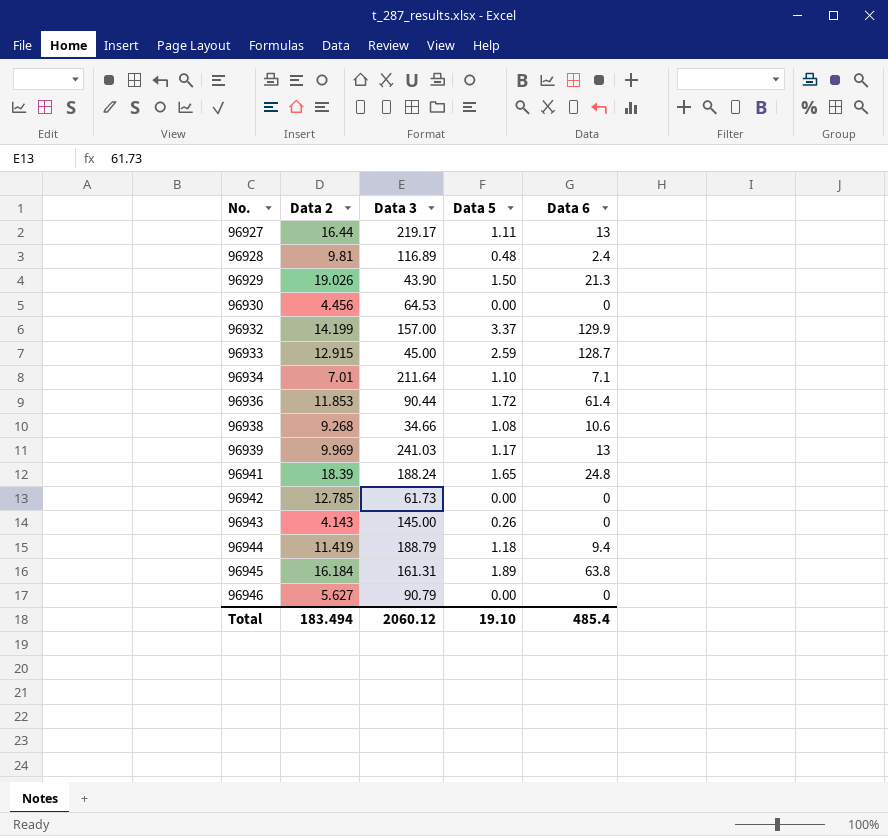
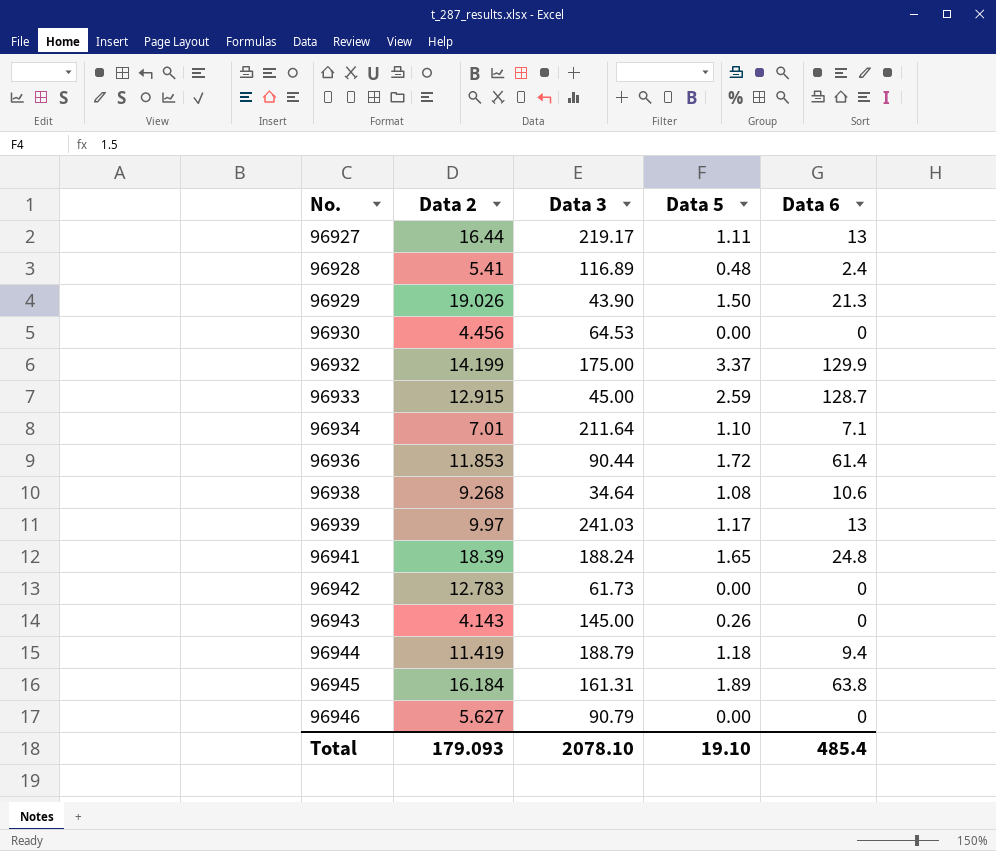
96928 | Data 2: 9.81 -> 5.41
96932 | Data 3: 157.00 -> 175.00
96938 | Data 3: 34.66 -> 34.64
96939 | Data 2: 9.969 -> 9.97
96942 | Data 2: 12.785 -> 12.783
Total | Data 2: 183.494 -> 179.093
Total | Data 3: 2060.12 -> 2078.10

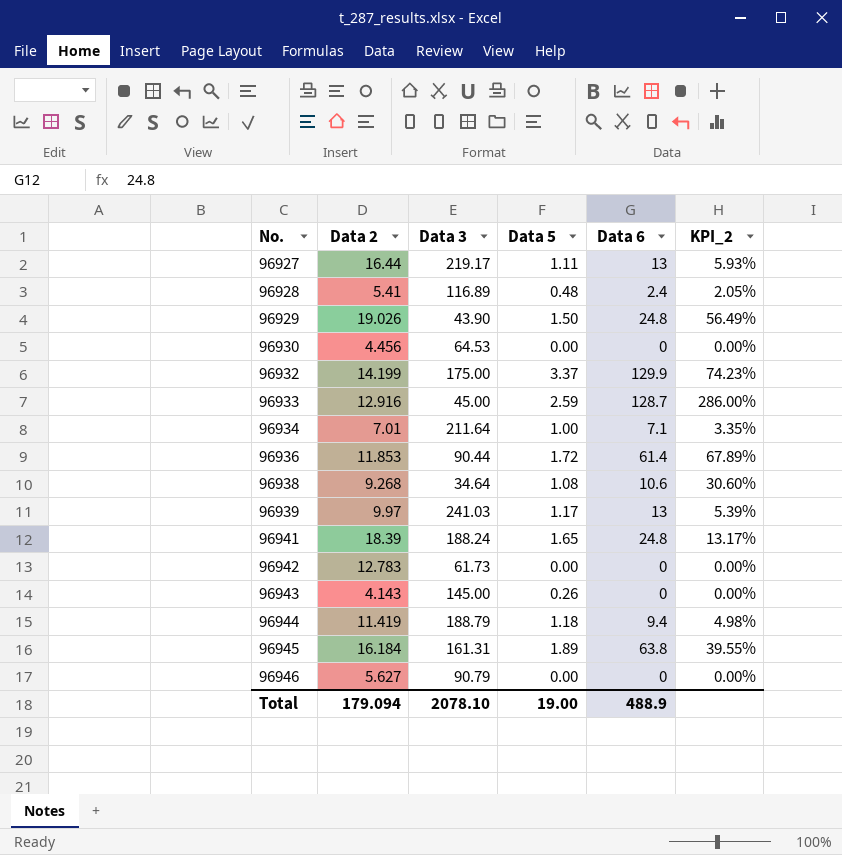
column KPI_2 | formula: none -> [Data 6] / [Data 3]
96929 | Data 6: 21.3 -> 24.8
96933 | Data 2: 12.915 -> 12.916
96934 | Data 5: 1.10 -> 1.00
Total | Data 2: 179.093 -> 179.094
Total | Data 5: 19.10 -> 19.00
Total | Data 6: 485.4 -> 488.9

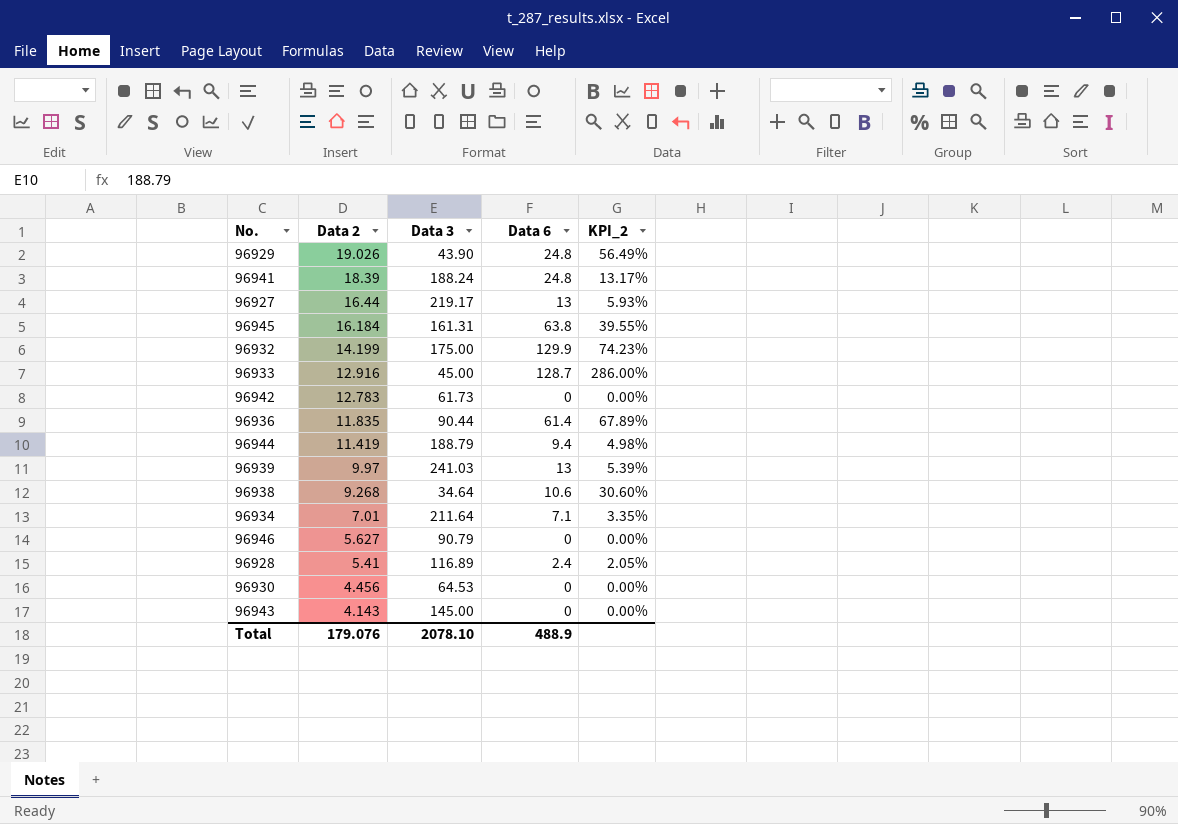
row order: No. ascending -> Data 2 descending
column Data 5 | position: 4 -> none
96936 | Data 2: 11.853 -> 11.835
Total | Data 2: 179.094 -> 179.076

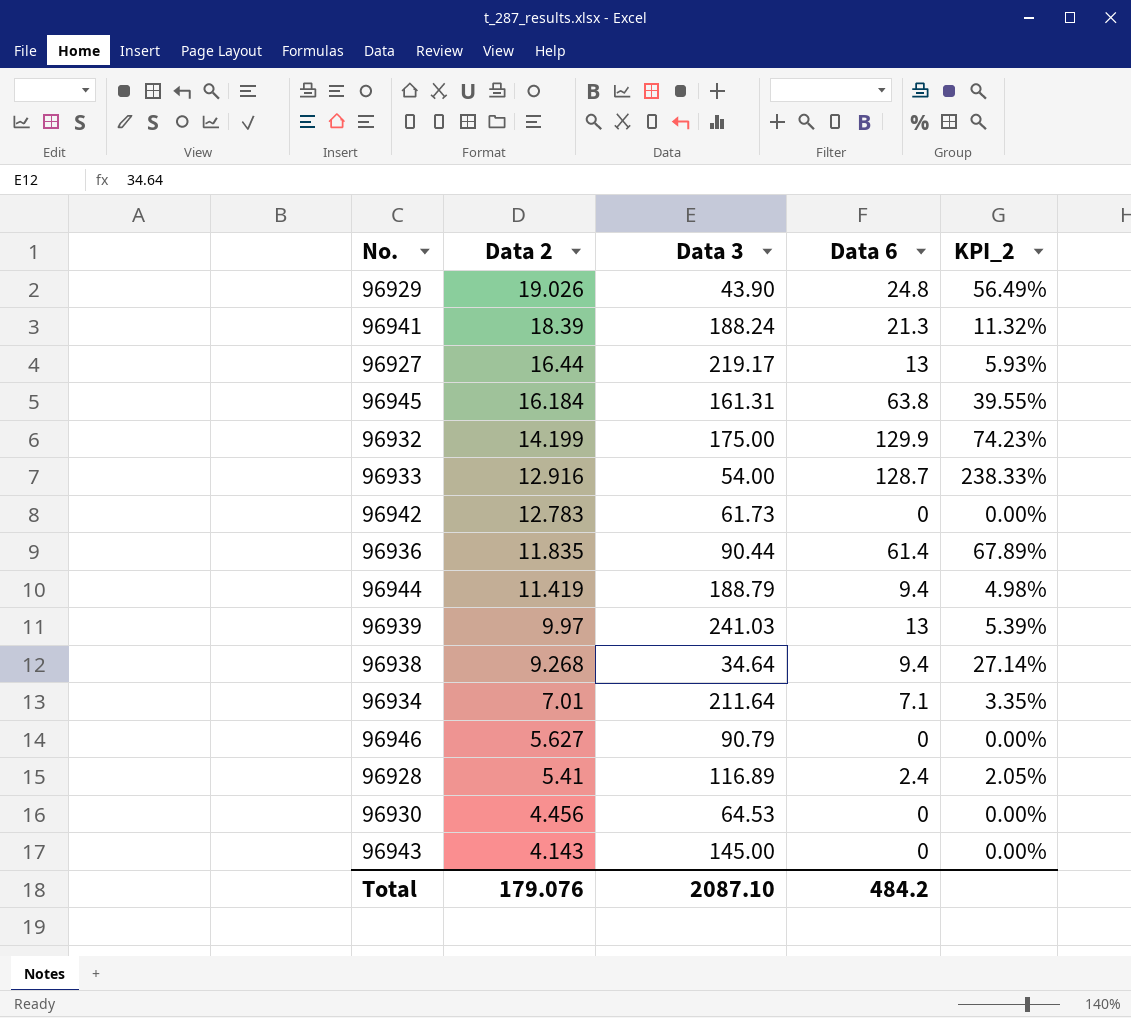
96941 | Data 6: 24.8 -> 21.3
96941 | KPI_2: 13.17% -> 11.32%
96933 | Data 3: 45.00 -> 54.00
96933 | KPI_2: 286.00% -> 238.33%
96938 | Data 6: 10.6 -> 9.4
96938 | KPI_2: 30.60% -> 27.14%
Total | Data 3: 2078.10 -> 2087.10
Total | Data 6: 488.9 -> 484.2

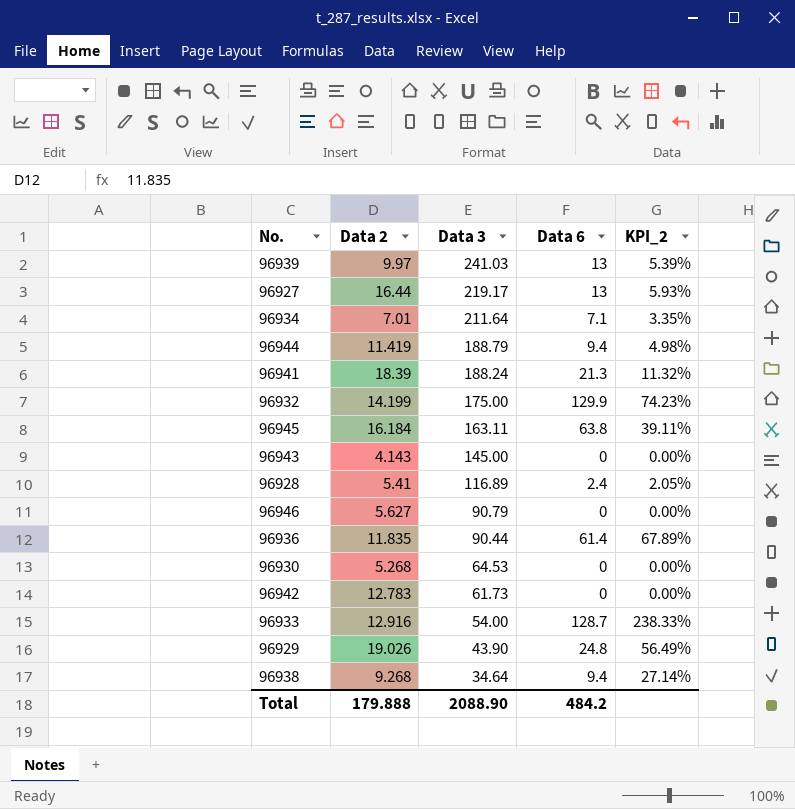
row order: Data 2 descending -> Data 3 descending
96945 | Data 3: 161.31 -> 163.11
96945 | KPI_2: 39.55% -> 39.11%
96930 | Data 2: 4.456 -> 5.268
Total | Data 2: 179.076 -> 179.888
Total | Data 3: 2087.10 -> 2088.90

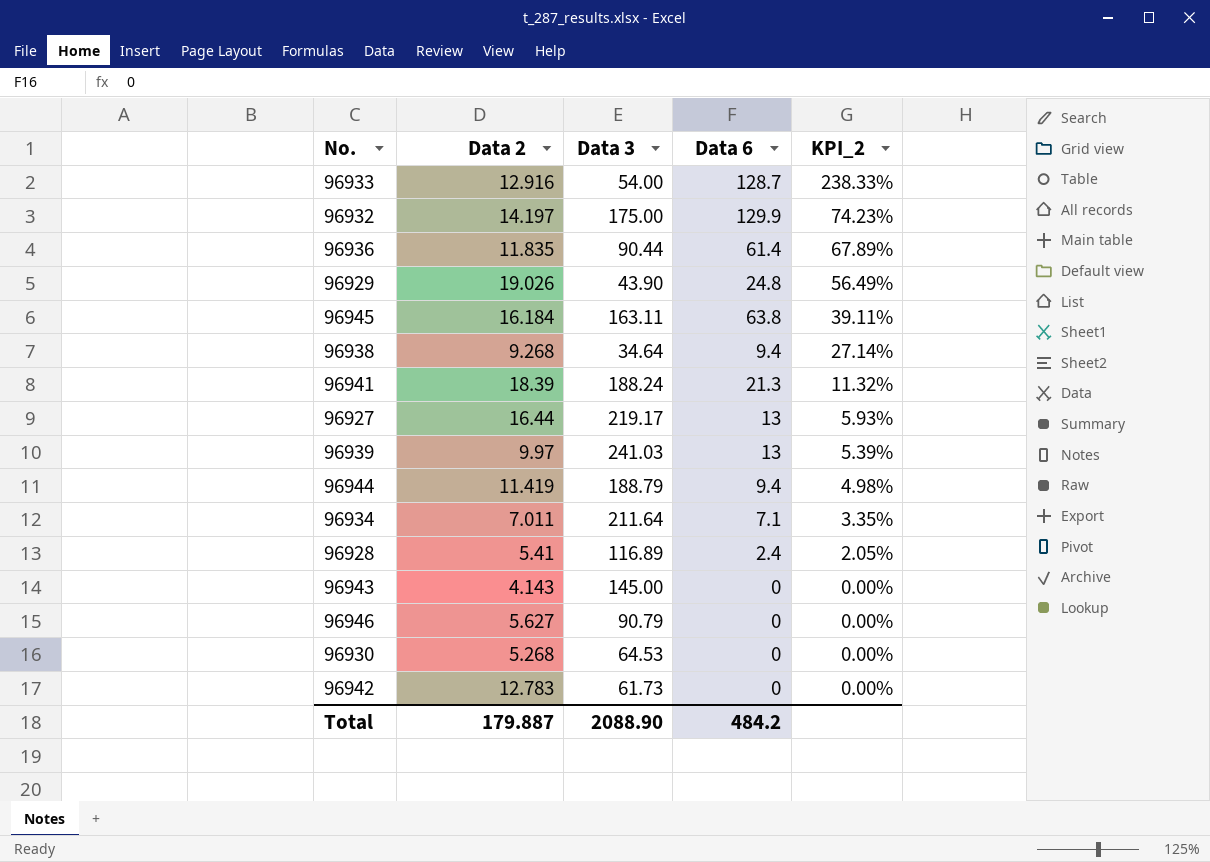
row order: Data 3 descending -> KPI_2 descending
96932 | Data 2: 14.199 -> 14.197
96934 | Data 2: 7.01 -> 7.011
Total | Data 2: 179.888 -> 179.887

